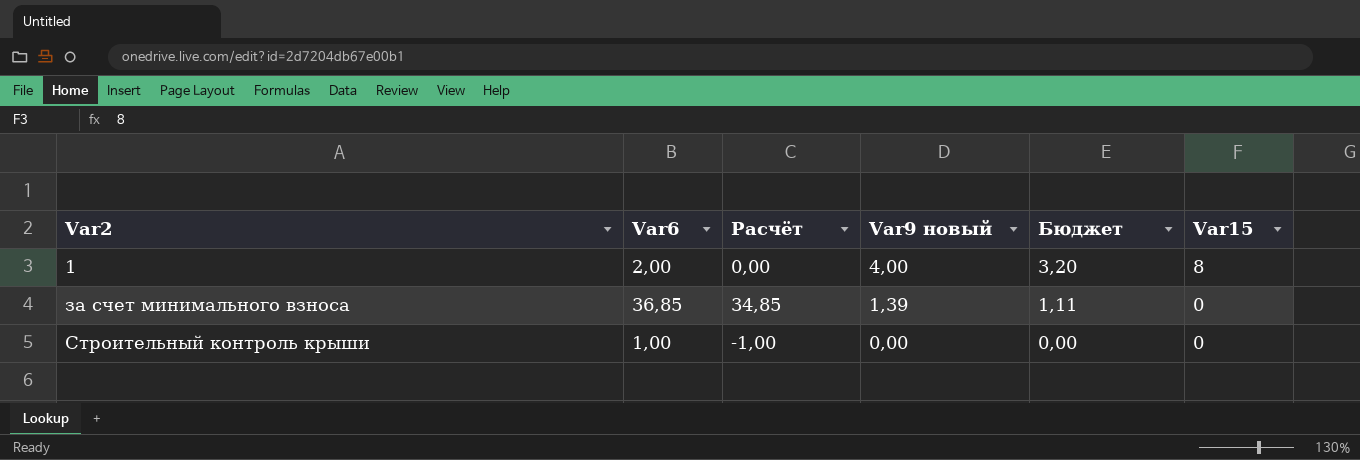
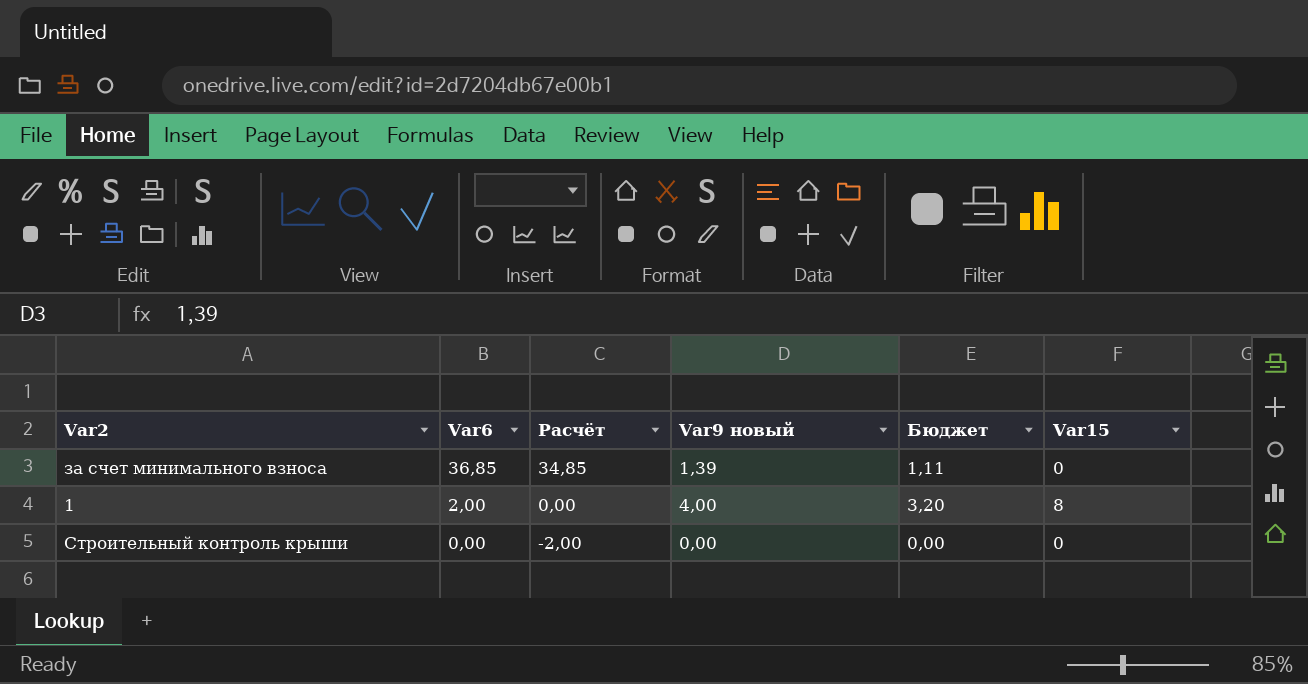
row order: Var2 ascending -> Var6 descending
Строительный контроль крыши | Var6: 1,00 -> 0,00
Строительный контроль крыши | Расчёт: -1,00 -> -2,00

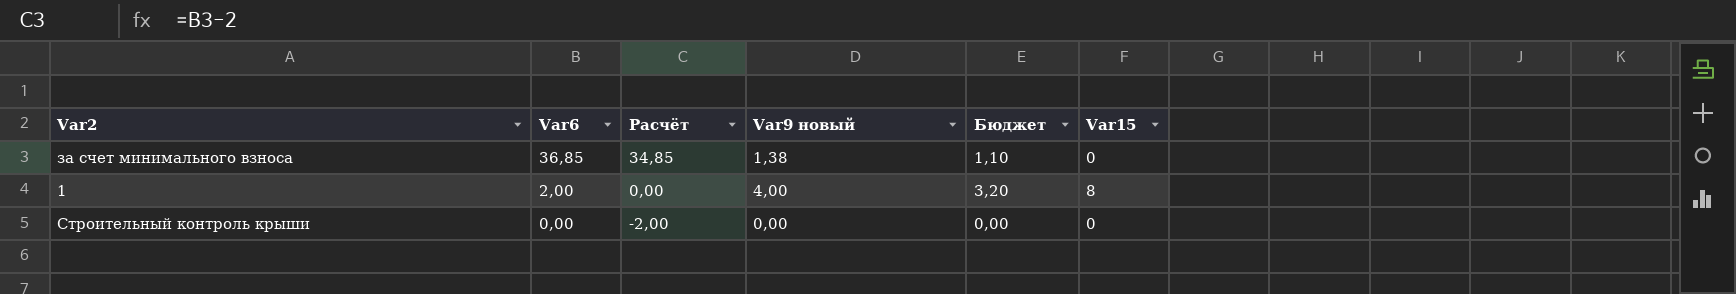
за счет минимального взноса | Var9 новый: 1,39 -> 1,38
за счет минимального взноса | Бюджет: 1,11 -> 1,10

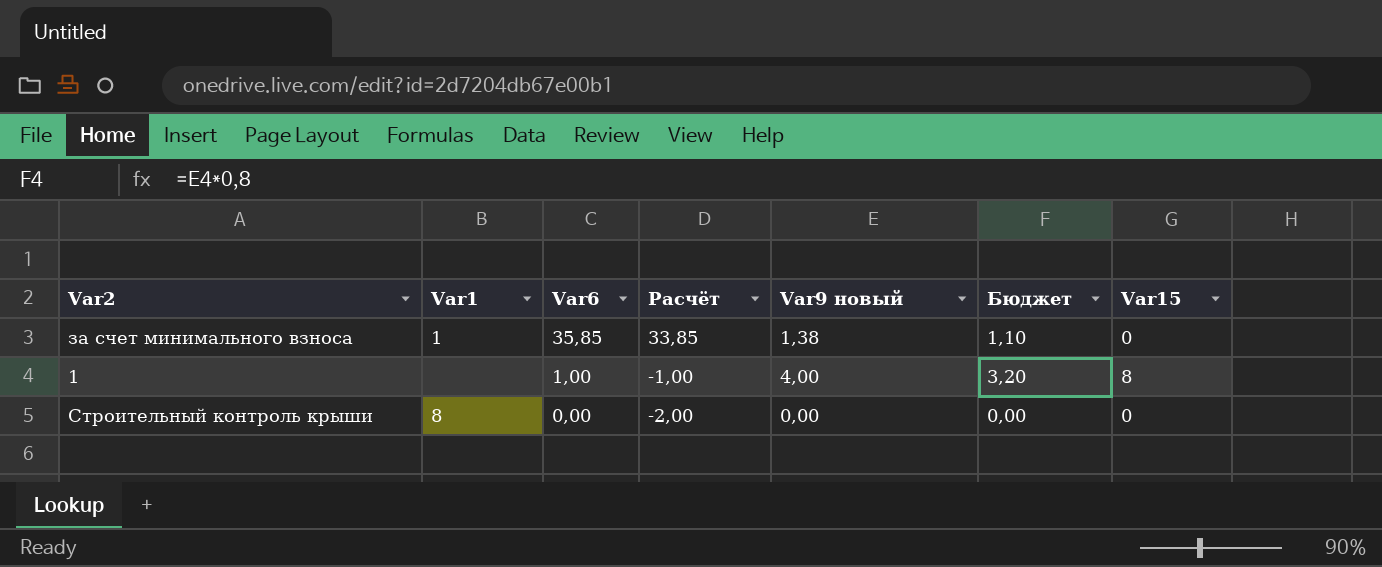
column Var1 | position: none -> 2
за счет минимального взноса | Var6: 36,85 -> 35,85
за счет минимального взноса | Расчёт: 34,85 -> 33,85
1 | Var6: 2,00 -> 1,00
1 | Расчёт: 0,00 -> -1,00

